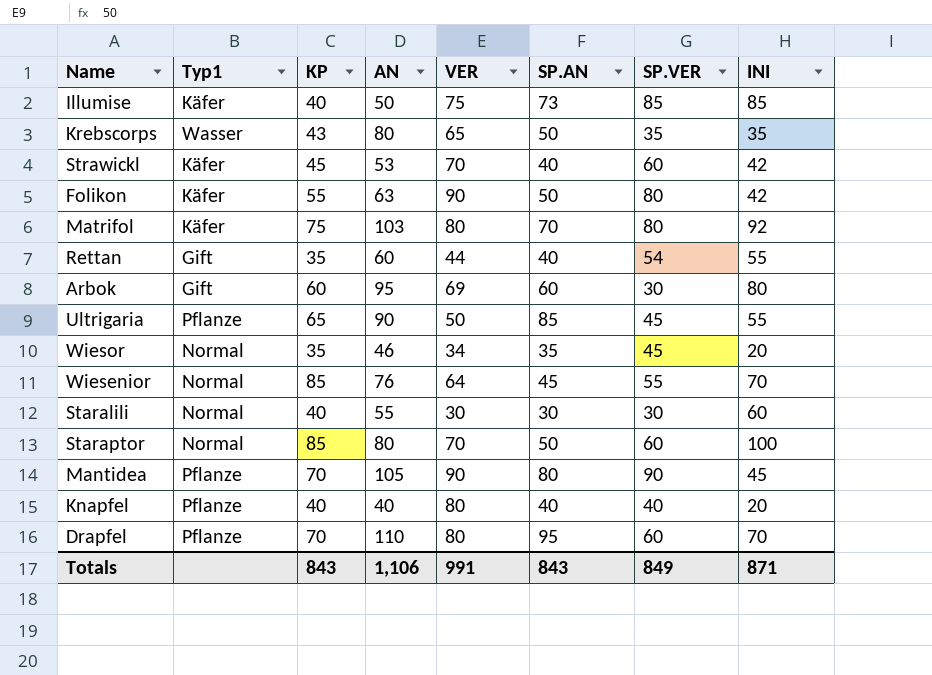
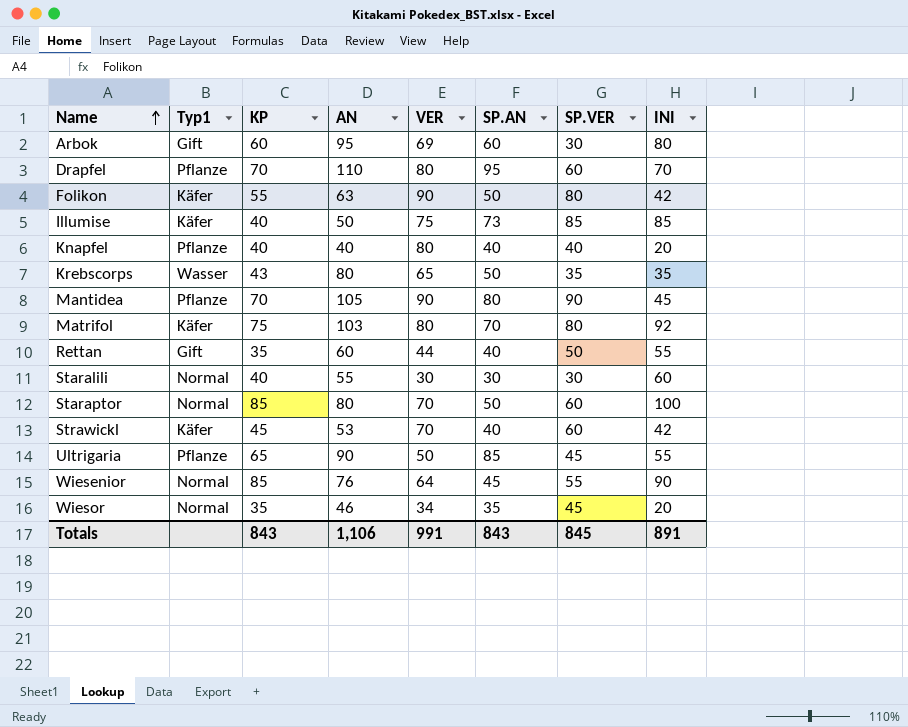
row order: none -> Name ascending
Rettan | SP.VER: 54 -> 50
Wiesenior | INI: 70 -> 90
Totals | SP.VER: 849 -> 845
Totals | INI: 871 -> 891

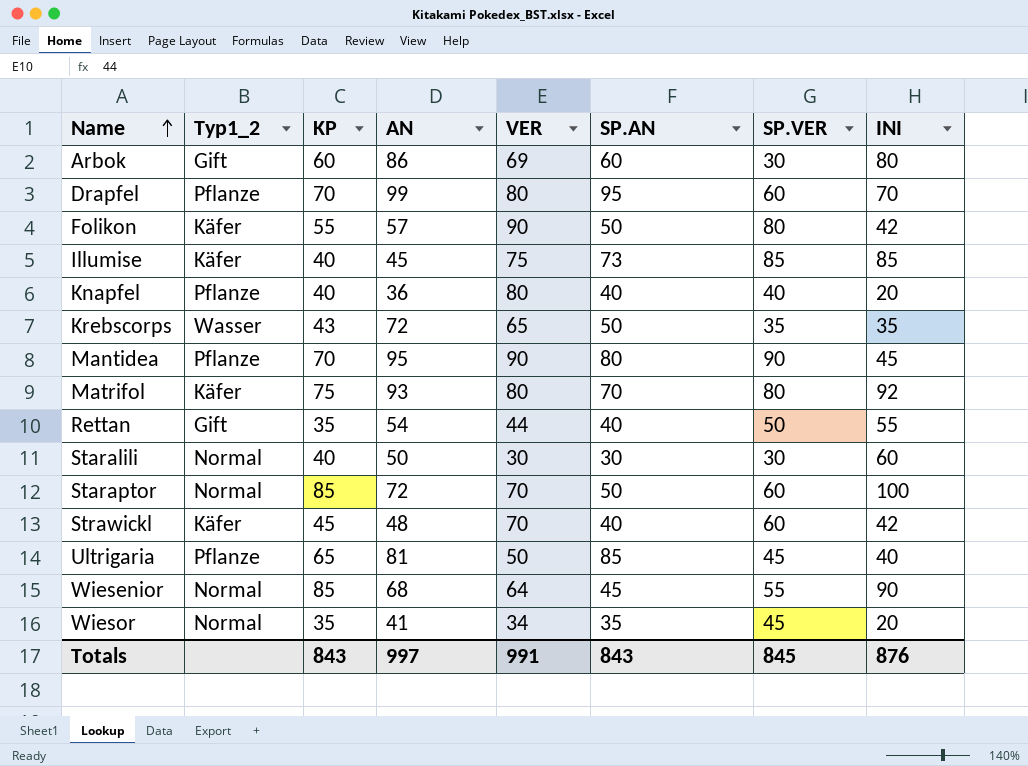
column name: Typ1 -> Typ1_2
Arbok | AN: 95 -> 86
Drapfel | AN: 110 -> 99
Folikon | AN: 63 -> 57
Illumise | AN: 50 -> 45
Knapfel | AN: 40 -> 36
Krebscorps | AN: 80 -> 72
Mantidea | AN: 105 -> 95
Matrifol | AN: 103 -> 93
Rettan | AN: 60 -> 54
Staralili | AN: 55 -> 50
Staraptor | AN: 80 -> 72
Strawickl | AN: 53 -> 48
Ultrigaria | AN: 90 -> 81
Ultrigaria | INI: 55 -> 40
Wiesenior | AN: 76 -> 68
Wiesor | AN: 46 -> 41
Totals | AN: 1,106 -> 997
Totals | INI: 891 -> 876

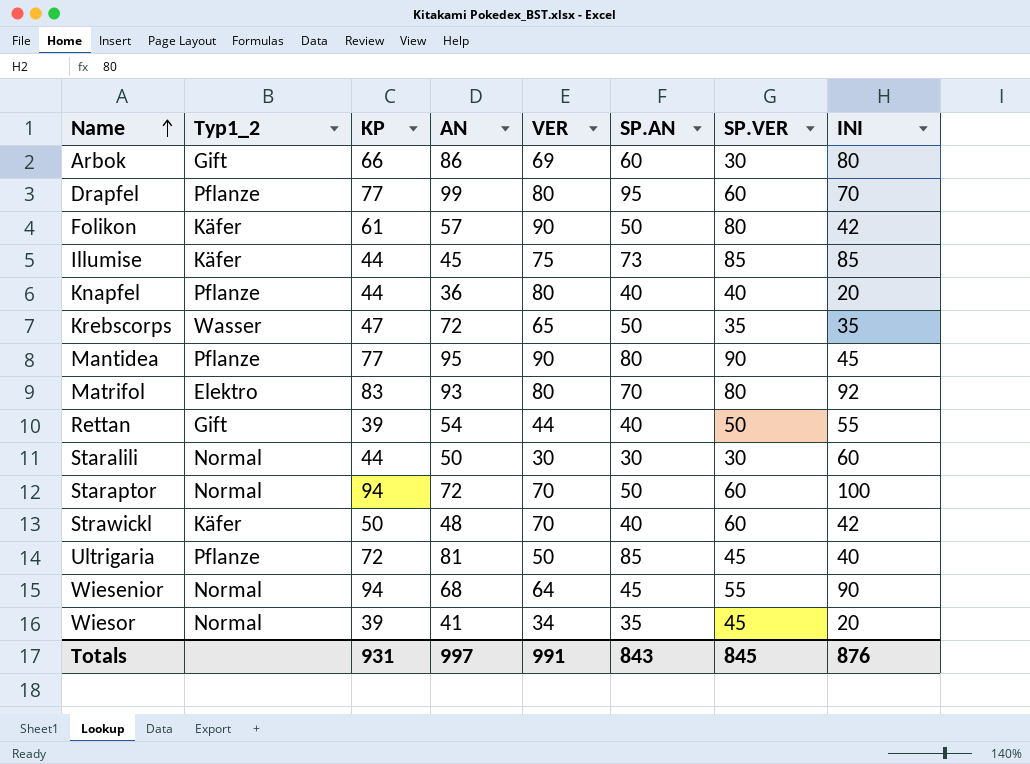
Arbok | KP: 60 -> 66
Drapfel | KP: 70 -> 77
Folikon | KP: 55 -> 61
Illumise | KP: 40 -> 44
Knapfel | KP: 40 -> 44
Krebscorps | KP: 43 -> 47
Mantidea | KP: 70 -> 77
Matrifol | Typ1_2: Käfer -> Elektro
Matrifol | KP: 75 -> 83
Rettan | KP: 35 -> 39
Staralili | KP: 40 -> 44
Staraptor | KP: 85 -> 94
Strawickl | KP: 45 -> 50
Ultrigaria | KP: 65 -> 72
Wiesenior | KP: 85 -> 94
Wiesor | KP: 35 -> 39
Totals | KP: 843 -> 931

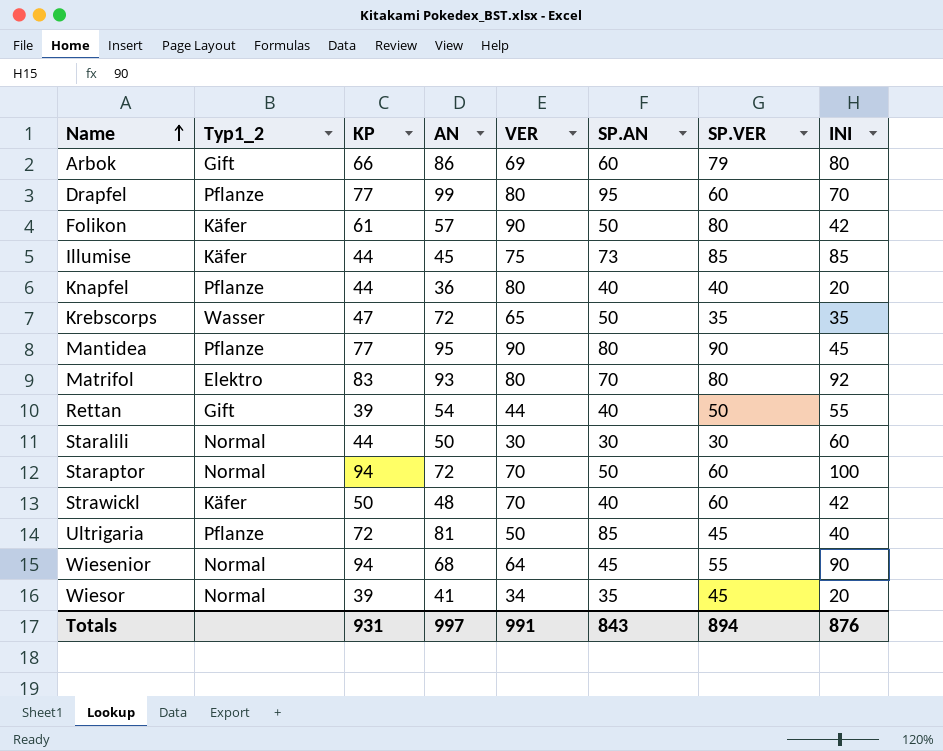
Arbok | SP.VER: 30 -> 79
Totals | SP.VER: 845 -> 894

